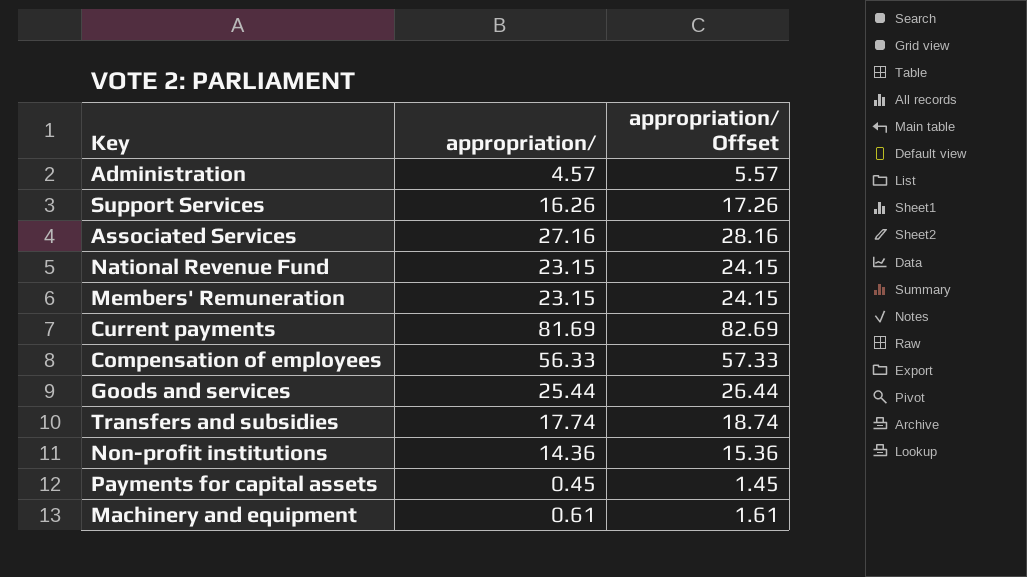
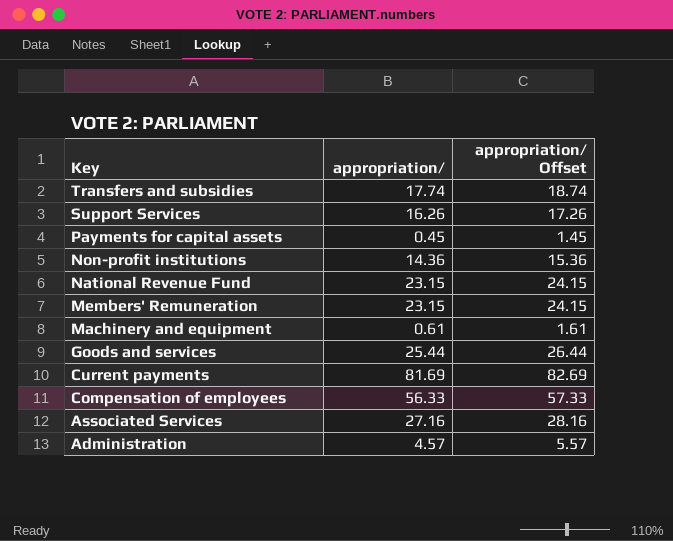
row order: none -> Key descending

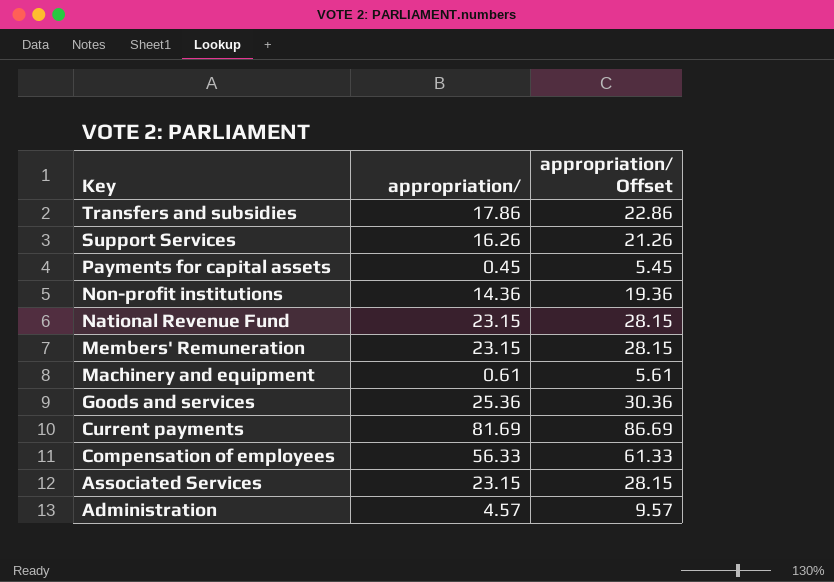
column appropriation/ Offset | formula: [appropriation/] + 1 -> [appropriation/] + 5
Transfers and subsidies | appropriation/: 17.74 -> 17.86
Goods and services | appropriation/: 25.44 -> 25.36
Associated Services | appropriation/: 27.16 -> 23.15

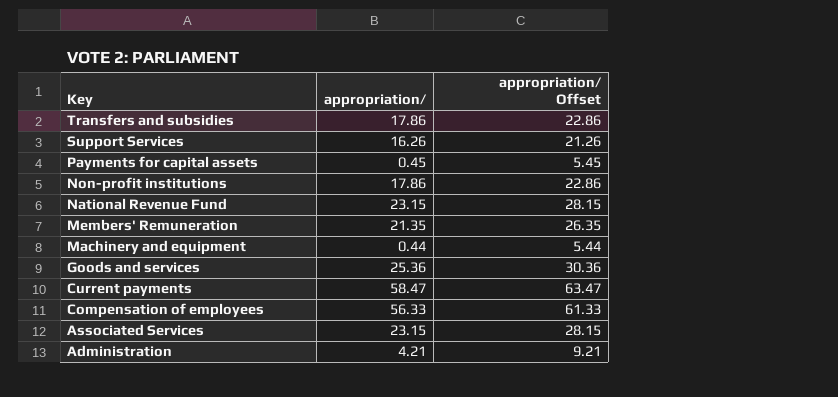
Non-profit institutions | appropriation/: 14.36 -> 17.86
Non-profit institutions | appropriation/ Offset: 19.36 -> 22.86
Members' Remuneration | appropriation/: 23.15 -> 21.35
Members' Remuneration | appropriation/ Offset: 28.15 -> 26.35
Machinery and equipment | appropriation/: 0.61 -> 0.44
Machinery and equipment | appropriation/ Offset: 5.61 -> 5.44
Current payments | appropriation/: 81.69 -> 58.47
Current payments | appropriation/ Offset: 86.69 -> 63.47
Administration | appropriation/: 4.57 -> 4.21
Administration | appropriation/ Offset: 9.57 -> 9.21

